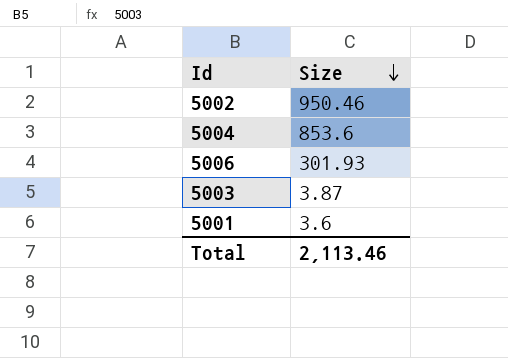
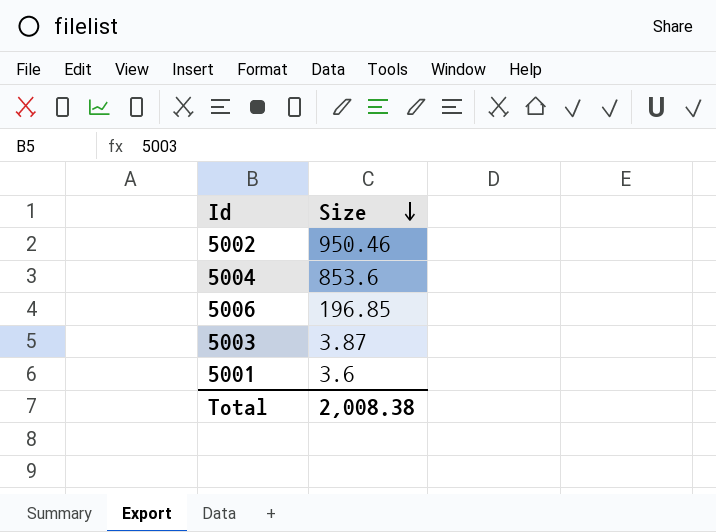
5006 | Size: 301.93 -> 196.85
Total | Size: 2,113.46 -> 2,008.38

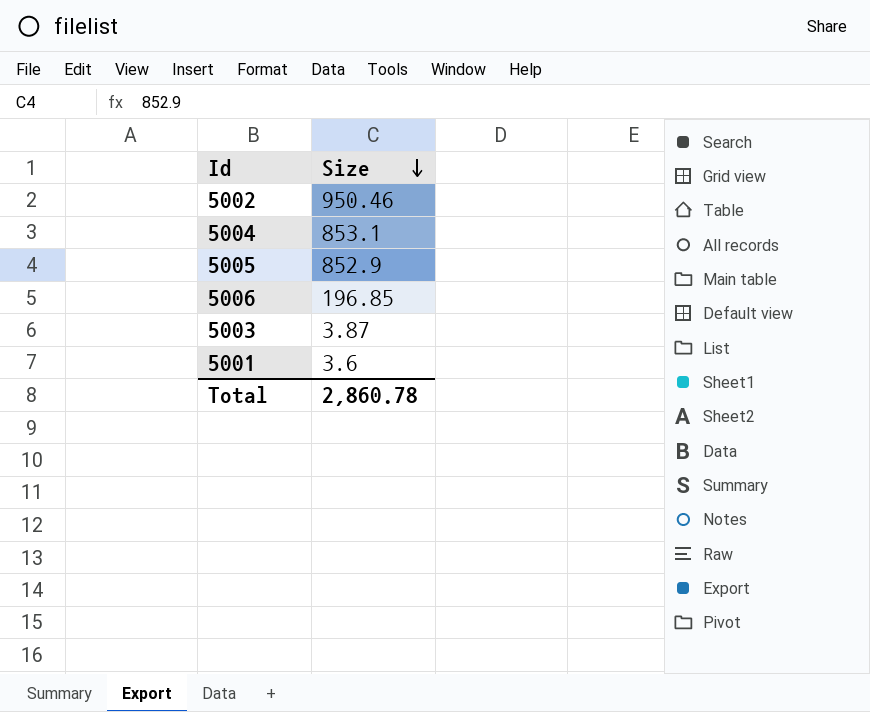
5004 | Size: 853.6 -> 853.1
row 5005: none -> 852.9
Total | Size: 2,008.38 -> 2,860.78

